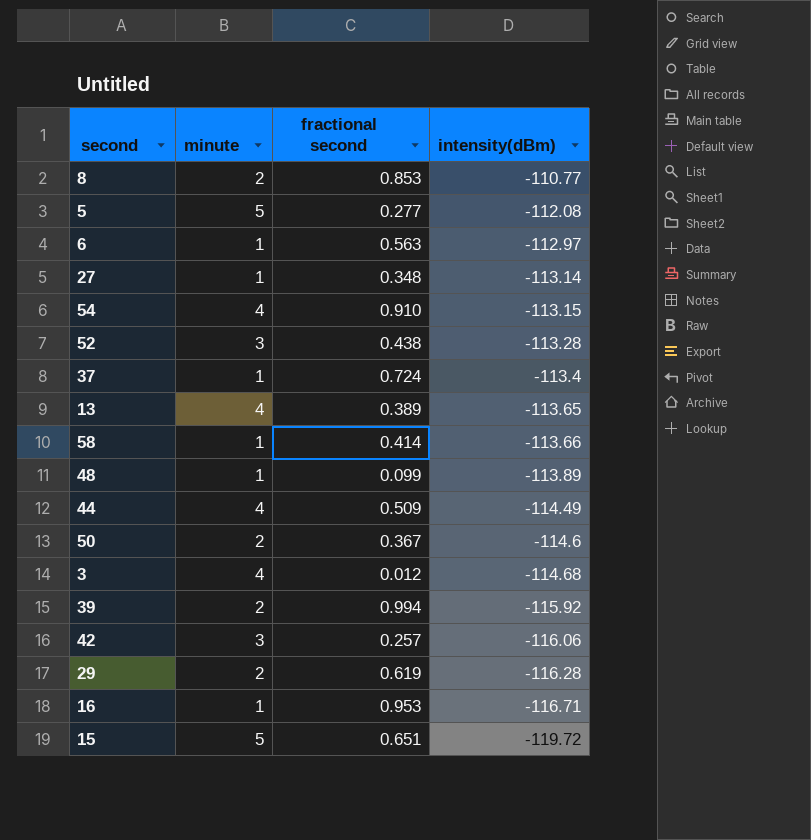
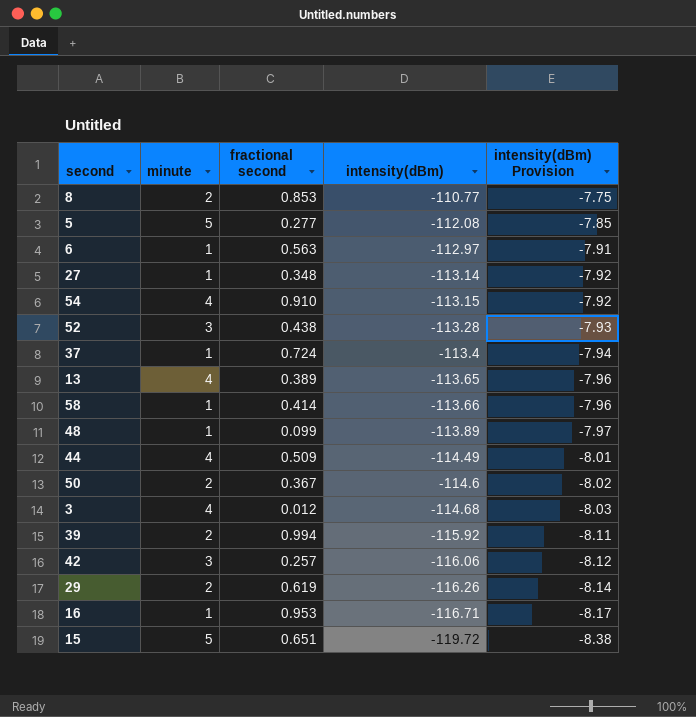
column intensity(dBm) Provision | formula: none -> [intensity(dBm)] * 0.07
29 | intensity(dBm): -116.28 -> -116.26

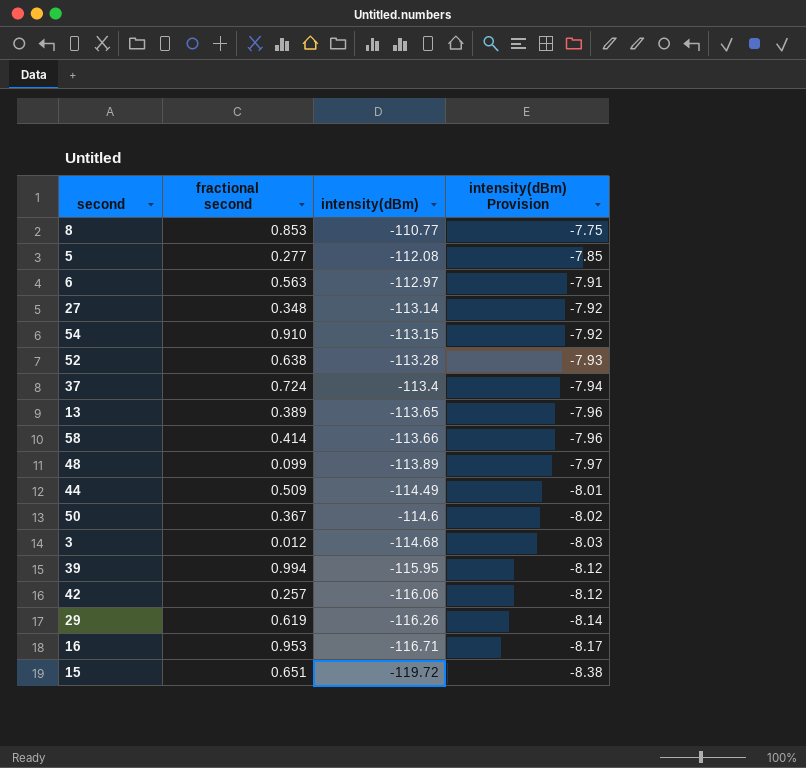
column minute | position: 2 -> none
52 | fractional second: 0.438 -> 0.638
39 | intensity(dBm): -115.92 -> -115.95
39 | intensity(dBm) Provision: -8.11 -> -8.12

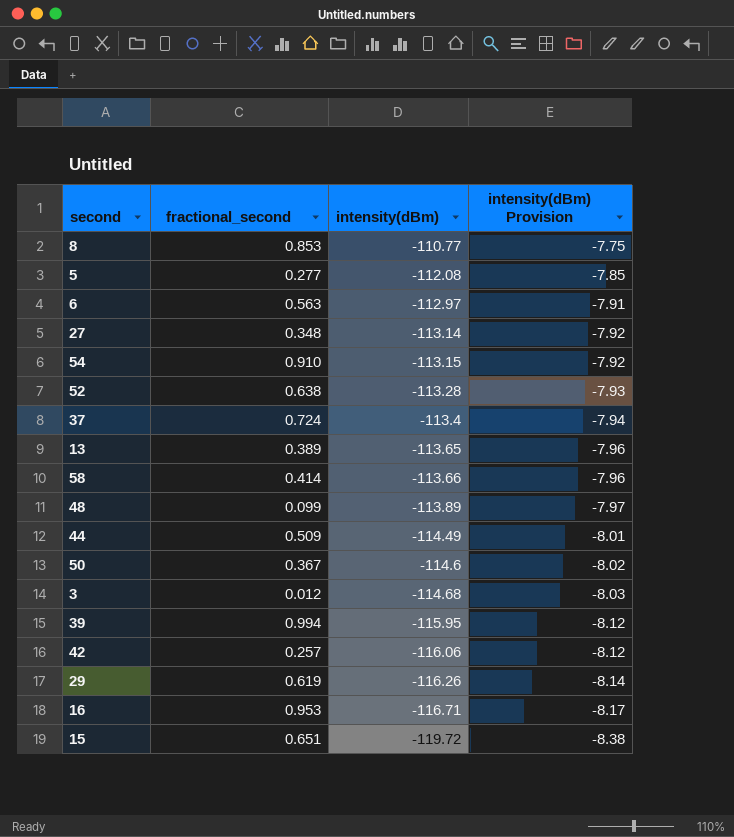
column name: fractional second -> fractional_second

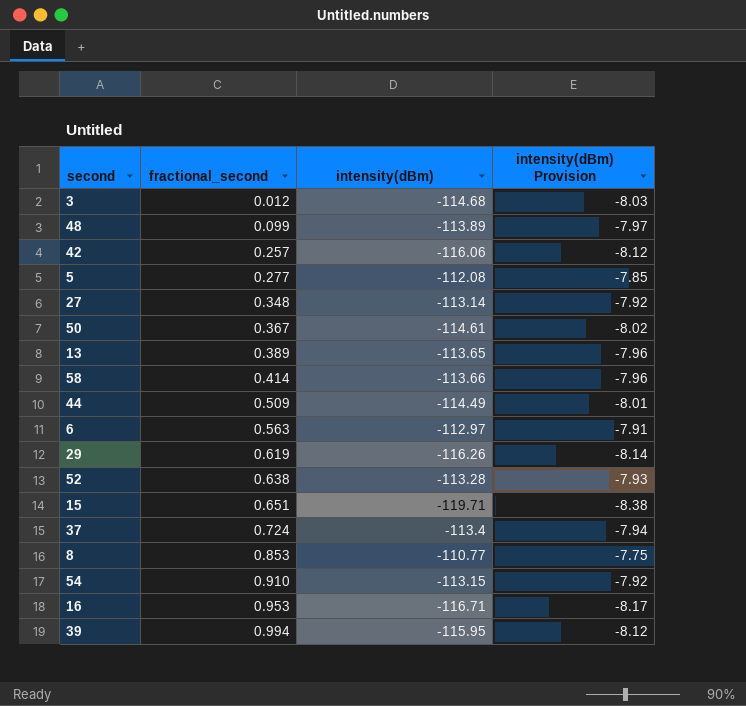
row order: intensity(dBm) descending -> fractional_second ascending
50 | intensity(dBm): -114.6 -> -114.61
15 | intensity(dBm): -119.72 -> -119.71

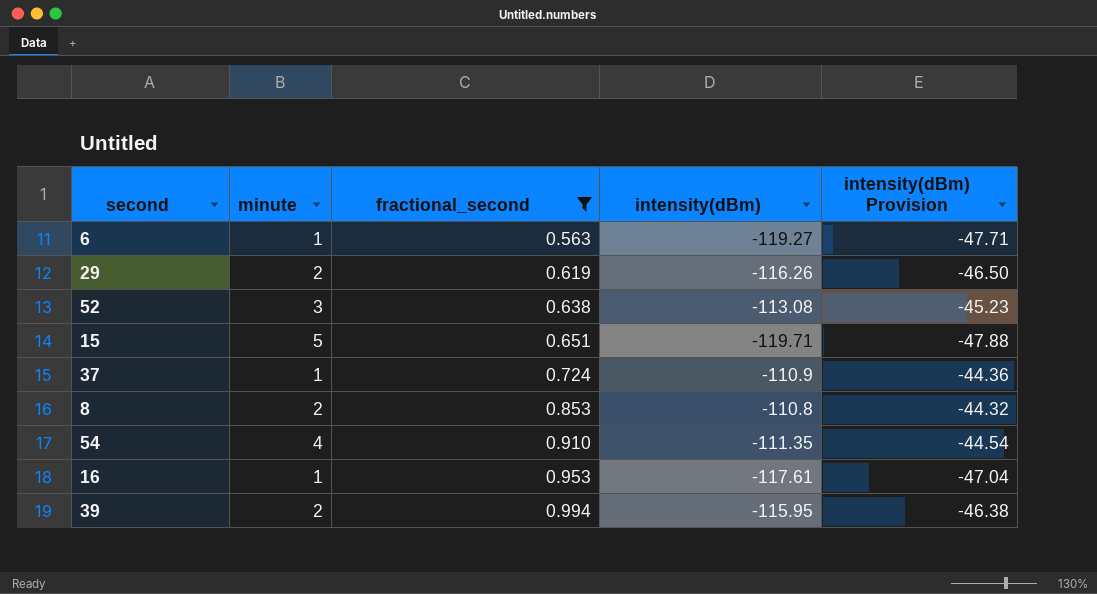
filter: none -> fractional_second >= 0.563
column minute | position: none -> 2
column intensity(dBm) Provision | formula: [intensity(dBm)] * 0.07 -> [intensity(dBm)] * 0.4
6 | intensity(dBm): -112.97 -> -119.27
52 | intensity(dBm): -113.28 -> -113.08
37 | intensity(dBm): -113.4 -> -110.9
8 | intensity(dBm): -110.77 -> -110.8
54 | intensity(dBm): -113.15 -> -111.35
16 | intensity(dBm): -116.71 -> -117.61

